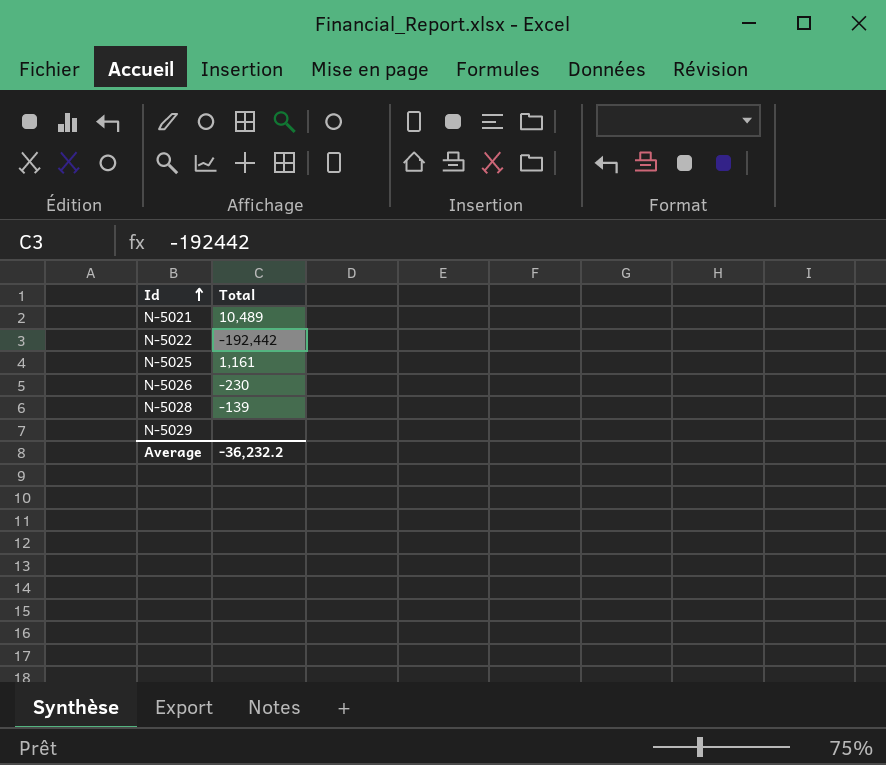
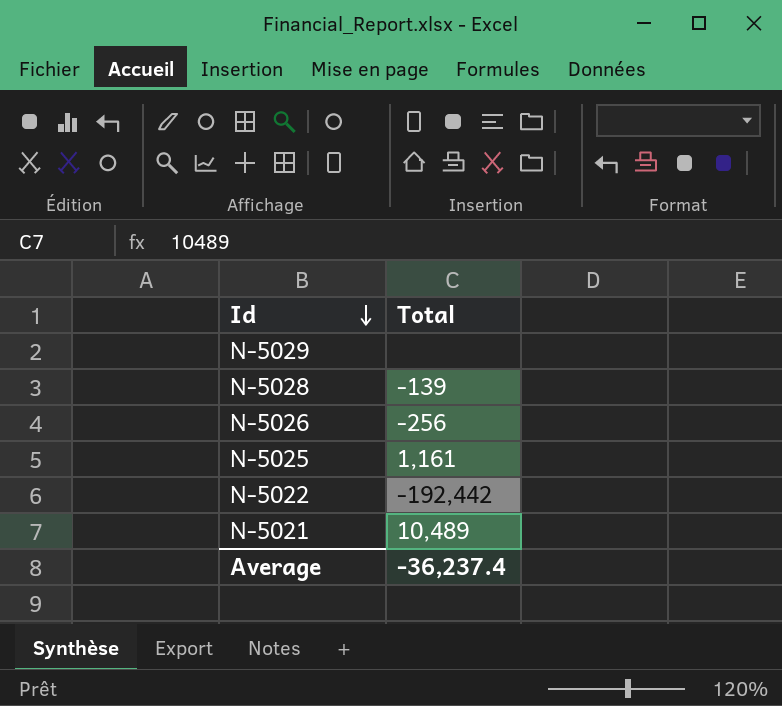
row order: Id ascending -> Id descending
N-5026 | Total: -230 -> -256
Average | Total: -36,232.2 -> -36,237.4

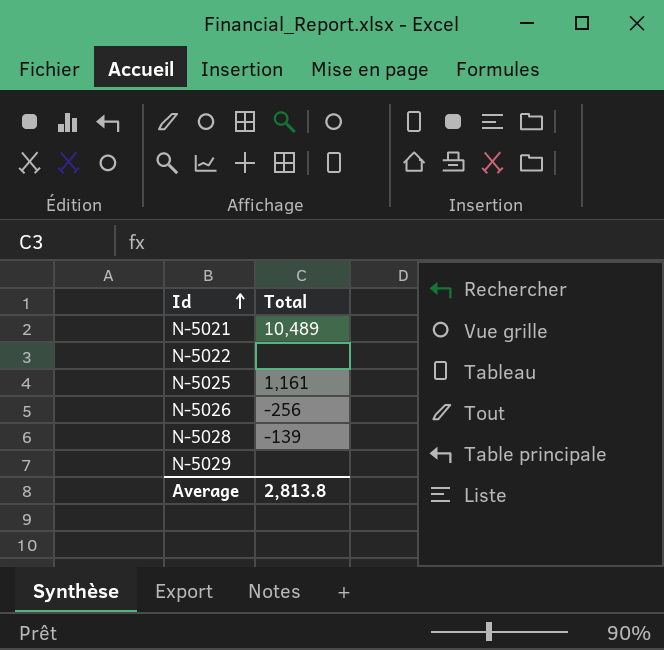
row order: Id descending -> Id ascending
N-5022 | Total: -192,442 -> none
Average | Total: -36,237.4 -> 2,813.8

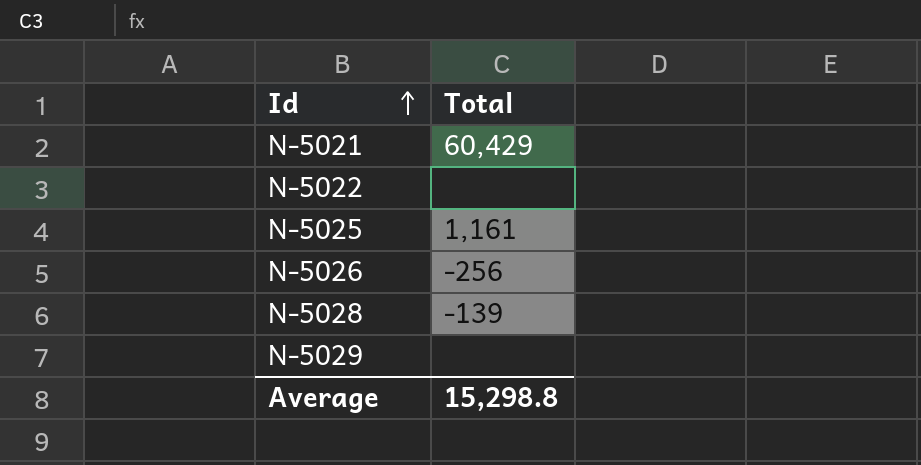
N-5021 | Total: 10,489 -> 60,429
Average | Total: 2,813.8 -> 15,298.8

